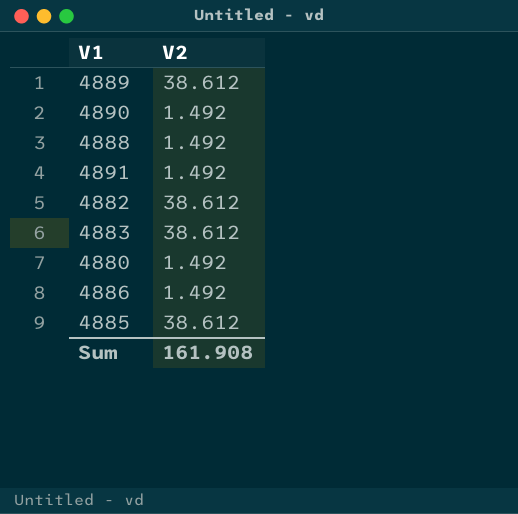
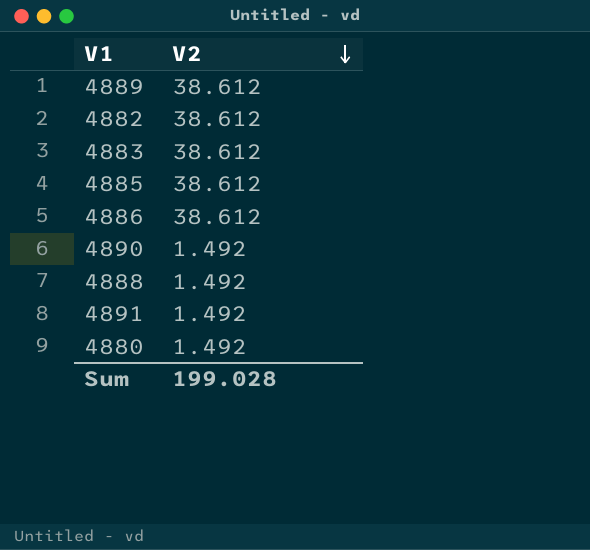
row order: none -> V2 descending
4886 | V2: 1.492 -> 38.612
Sum | V2: 161.908 -> 199.028

